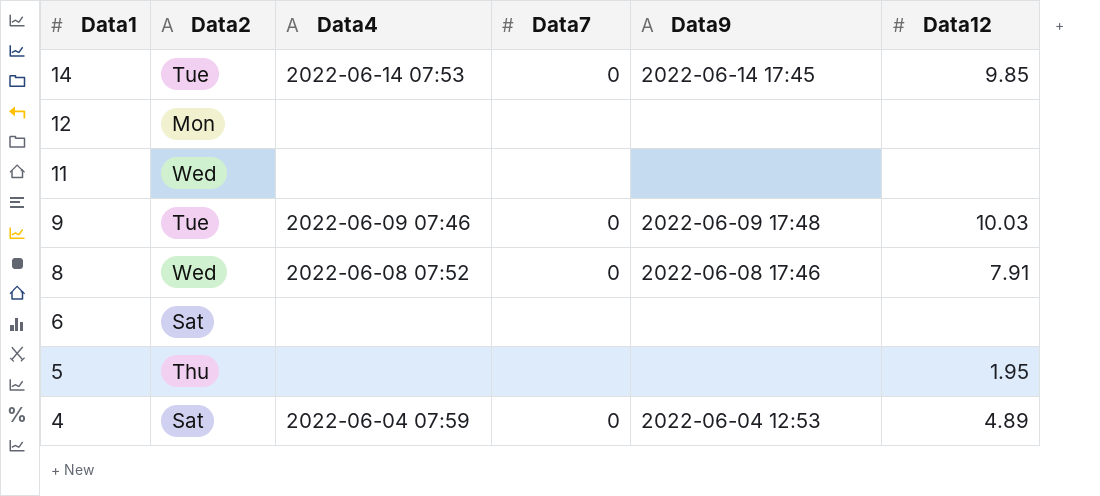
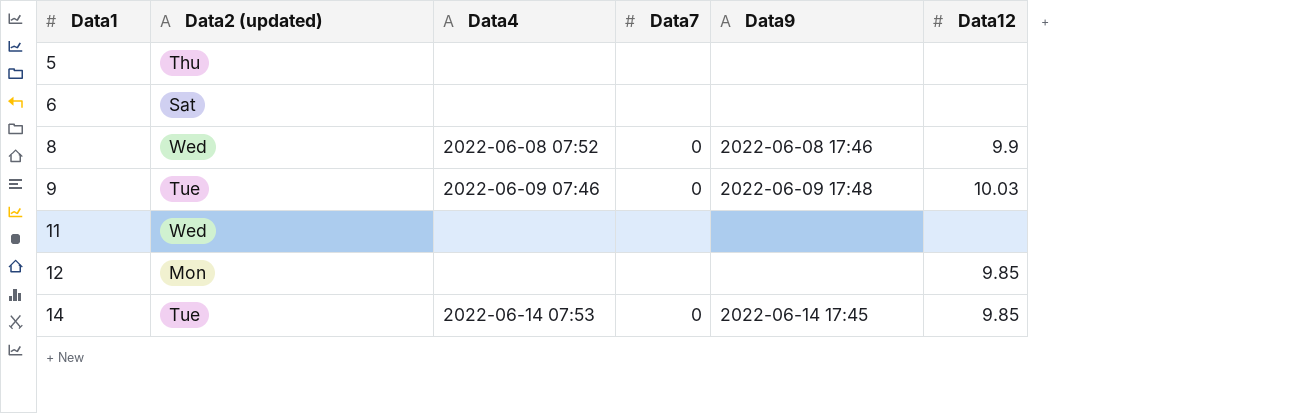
row order: Data1 descending -> Data1 ascending
column name: Data2 -> Data2 (updated)
row 4: Sat | 2022-06-04 07:59 | 0 | 2022-06-04 12:53 | 4.89 -> none
5 | Data12: 1.95 -> none
8 | Data12: 7.91 -> 9.9
12 | Data12: none -> 9.85

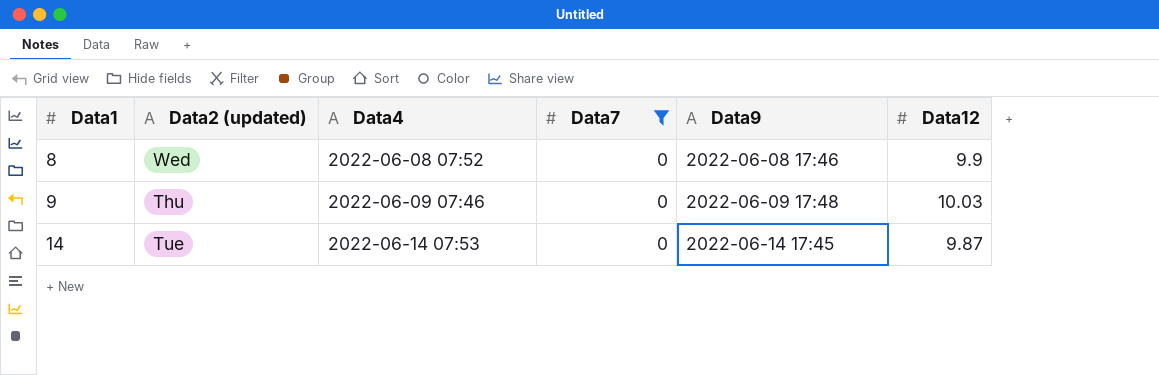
filter: none -> Data7 = 0
9 | Data2 (updated): Tue -> Thu
14 | Data12: 9.85 -> 9.87

